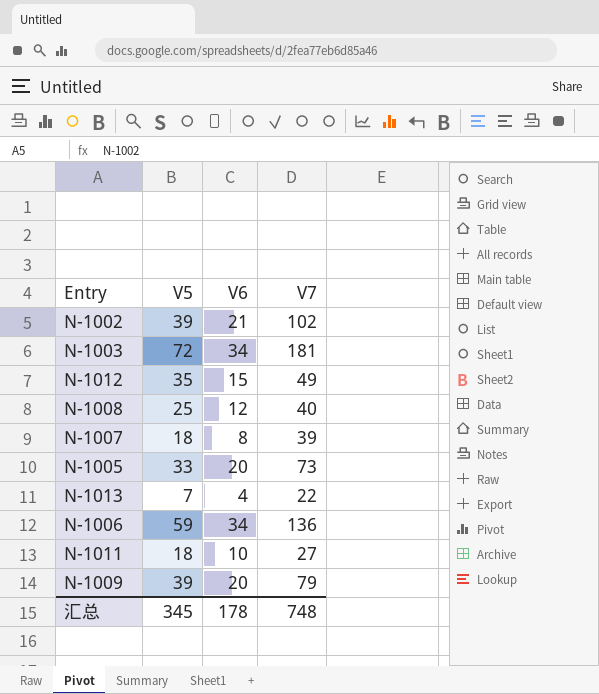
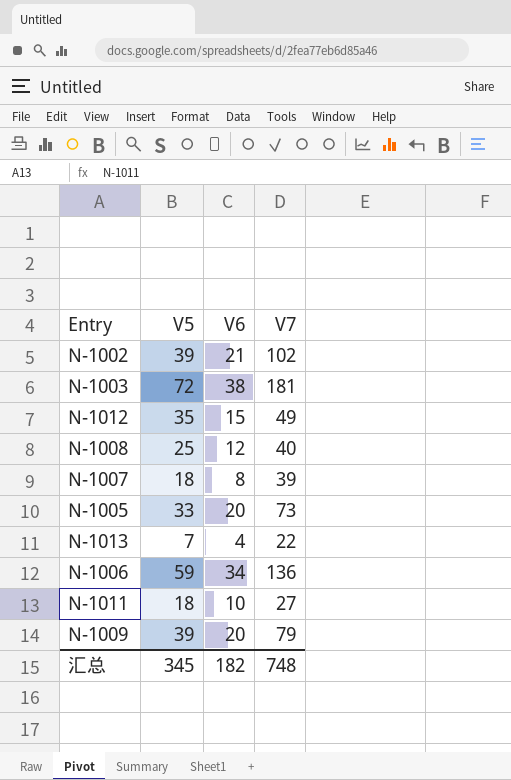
N-1003 | V6: 34 -> 38
汇总 | V6: 178 -> 182

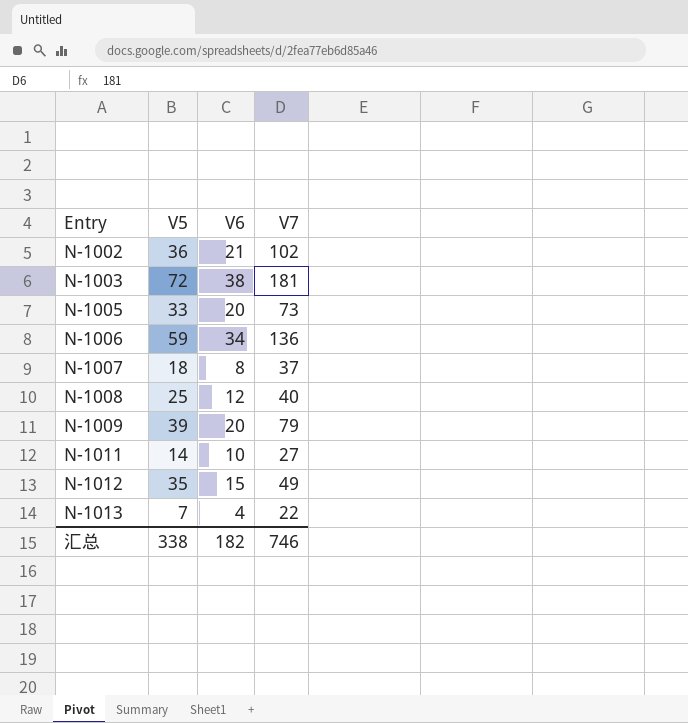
row order: none -> Entry ascending
N-1002 | V5: 39 -> 36
N-1007 | V7: 39 -> 37
N-1011 | V5: 18 -> 14
汇总 | V5: 345 -> 338
汇总 | V7: 748 -> 746

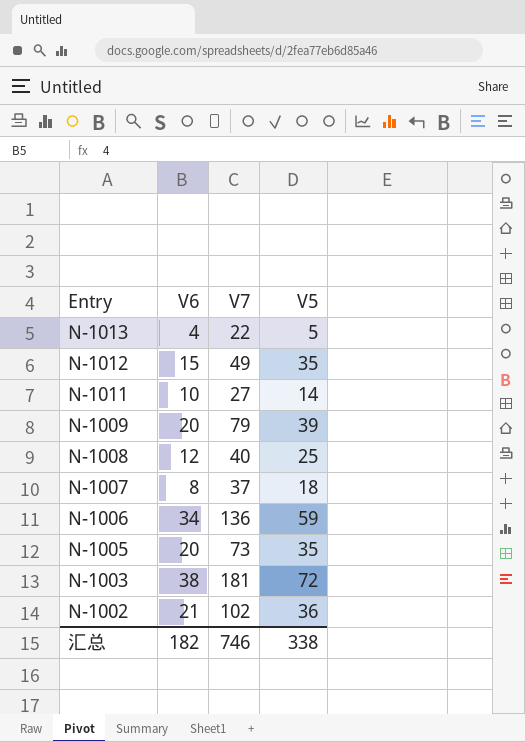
row order: Entry ascending -> Entry descending
column V5 | position: 2 -> 4
N-1013 | V5: 7 -> 5
N-1005 | V5: 33 -> 35

